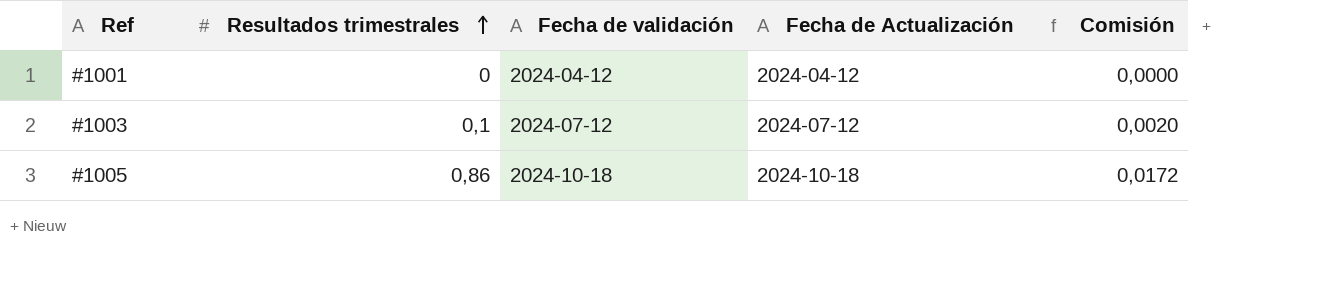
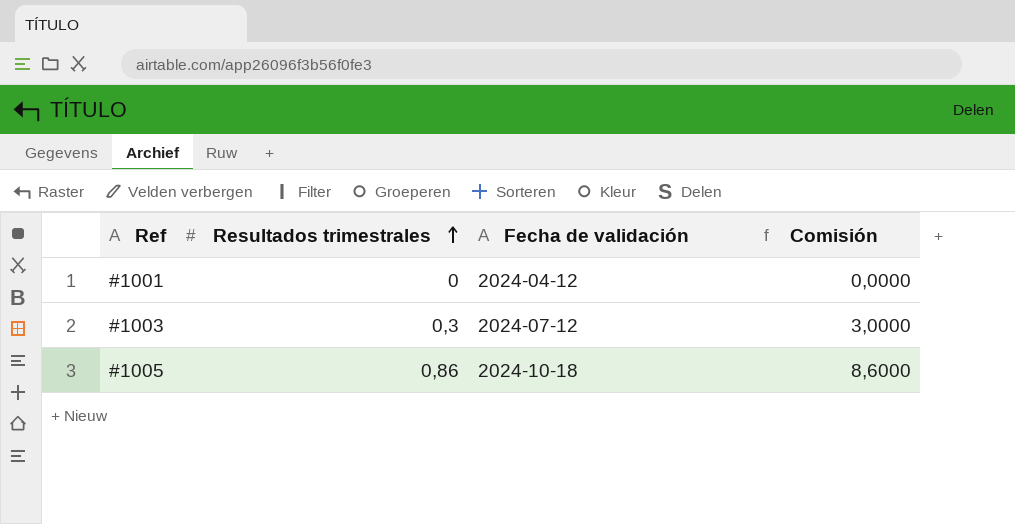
column Fecha de Actualización | position: 4 -> none
column Comisión | formula: [Resultados trimestrales] * 0,02 -> [Resultados trimestrales] * 10
#1003 | Resultados trimestrales: 0,1 -> 0,3

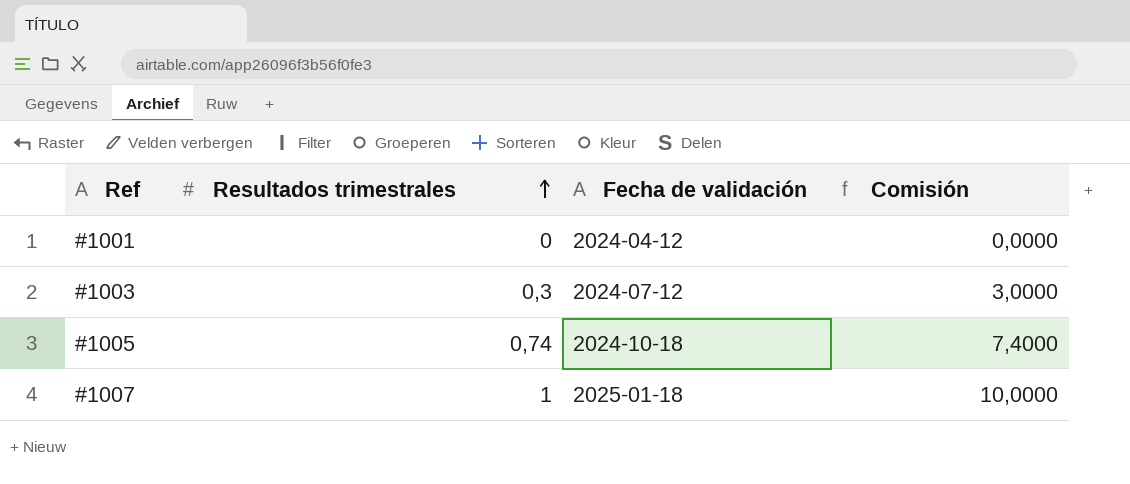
#1005 | Resultados trimestrales: 0,86 -> 0,74
#1005 | Comisión: 8,6000 -> 7,4000
row #1007: none -> 1 | 2025-01-18 | 10,0000

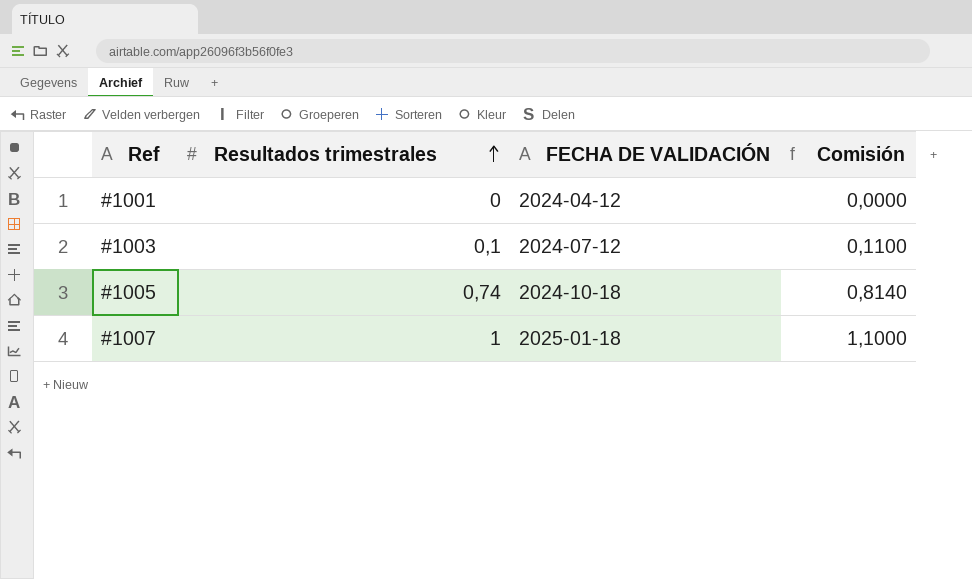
column name: Fecha de validación -> FECHA DE VALIDACIÓN
column Comisión | formula: [Resultados trimestrales] * 10 -> [Resultados trimestrales] * 1,1
#1003 | Resultados trimestrales: 0,3 -> 0,1

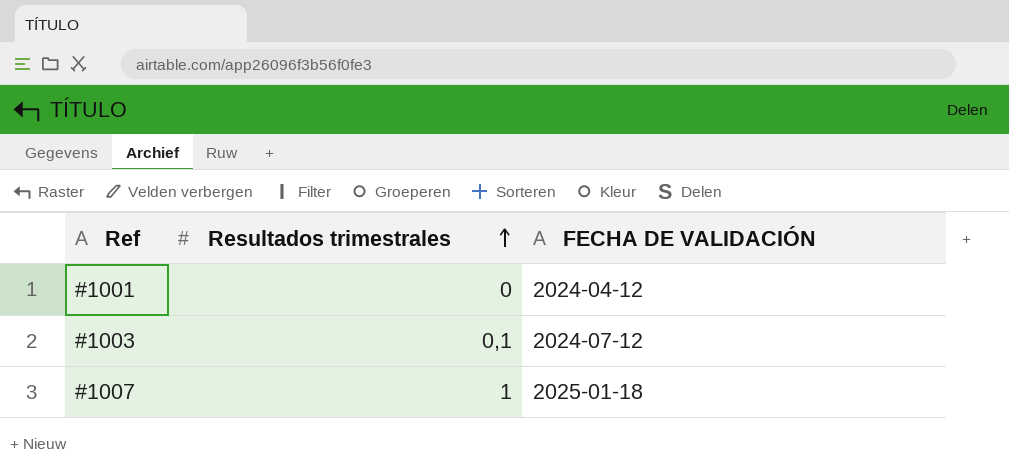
column Comisión | formula: [Resultados trimestrales] * 1,1 -> none
row #1005: 0,74 | 2024-10-18 | 0,8140 -> none

